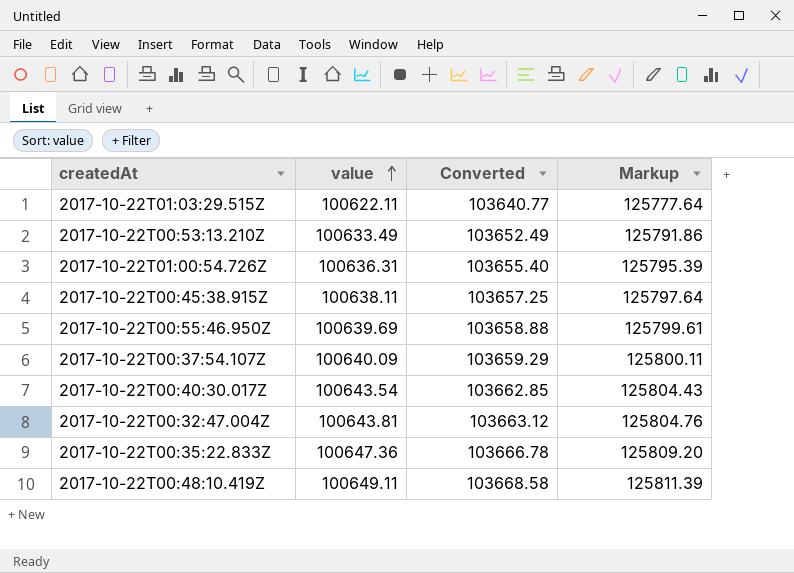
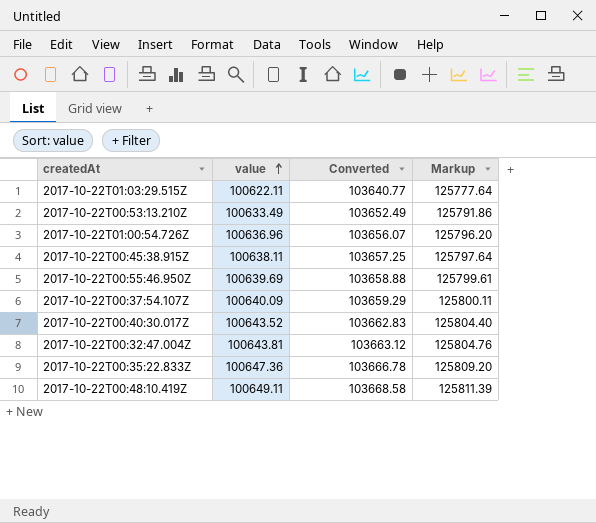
2017-10-22T01:00:54.726Z | value: 100636.31 -> 100636.96
2017-10-22T01:00:54.726Z | Converted: 103655.40 -> 103656.07
2017-10-22T01:00:54.726Z | Markup: 125795.39 -> 125796.20
2017-10-22T00:40:30.017Z | value: 100643.54 -> 100643.52
2017-10-22T00:40:30.017Z | Converted: 103662.85 -> 103662.83
2017-10-22T00:40:30.017Z | Markup: 125804.43 -> 125804.40

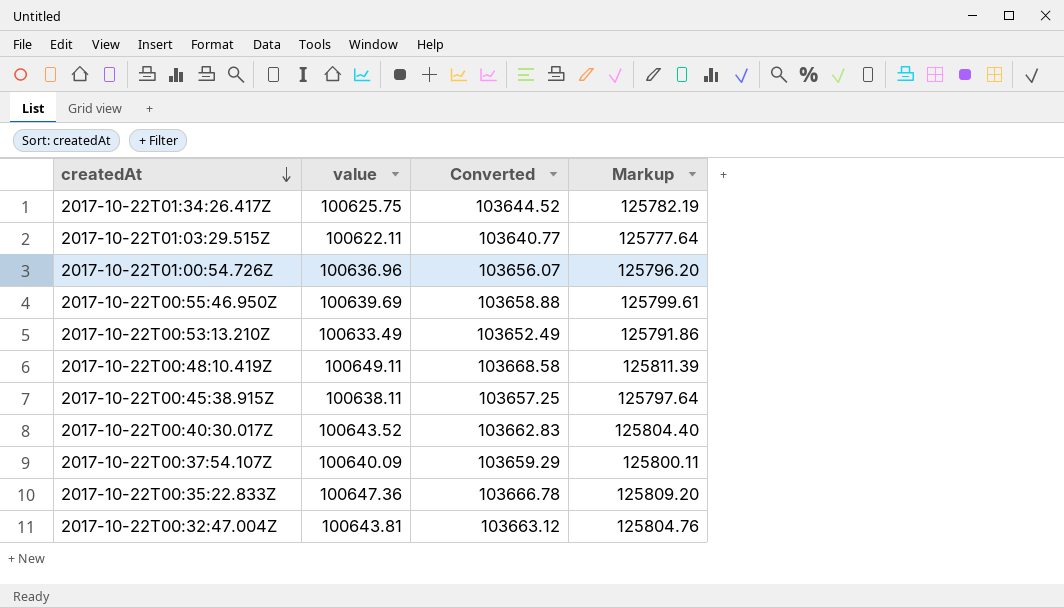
row order: value ascending -> createdAt descending
row 2017-10-22T01:34:26.417Z: none -> 100625.75 | 103644.52 | 125782.19

